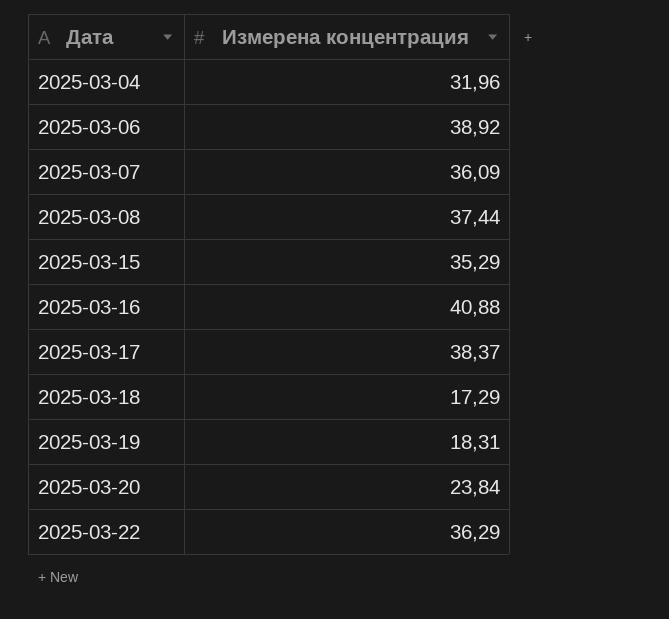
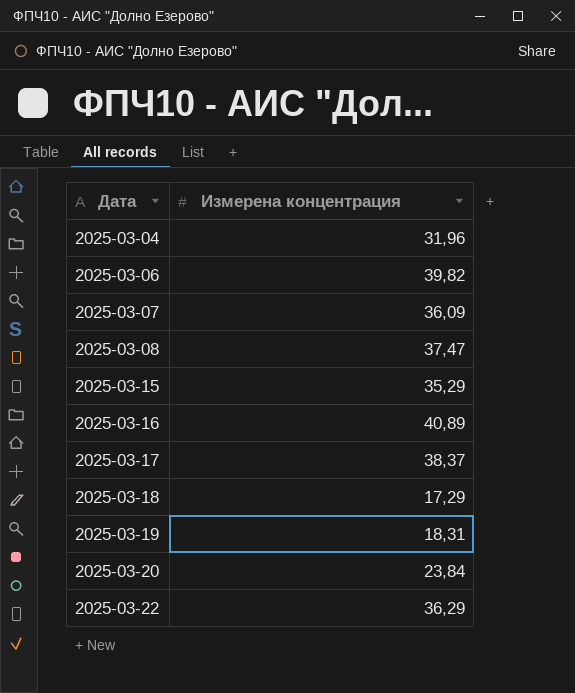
2025-03-06 | Измерена концентрация: 38,92 -> 39,82
2025-03-08 | Измерена концентрация: 37,44 -> 37,47
2025-03-16 | Измерена концентрация: 40,88 -> 40,89

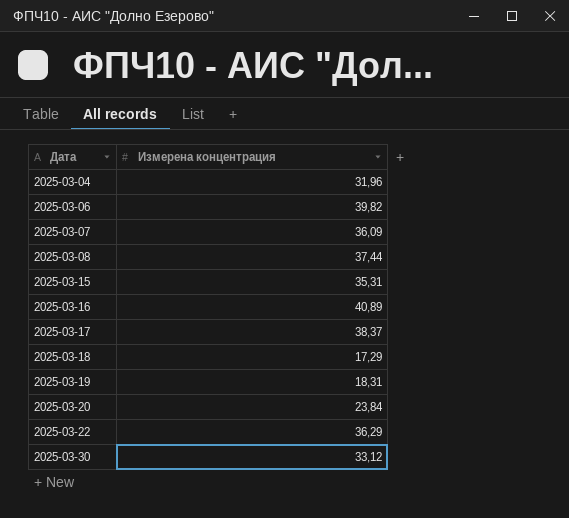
2025-03-08 | Измерена концентрация: 37,47 -> 37,44
2025-03-15 | Измерена концентрация: 35,29 -> 35,31
row 2025-03-30: none -> 33,12

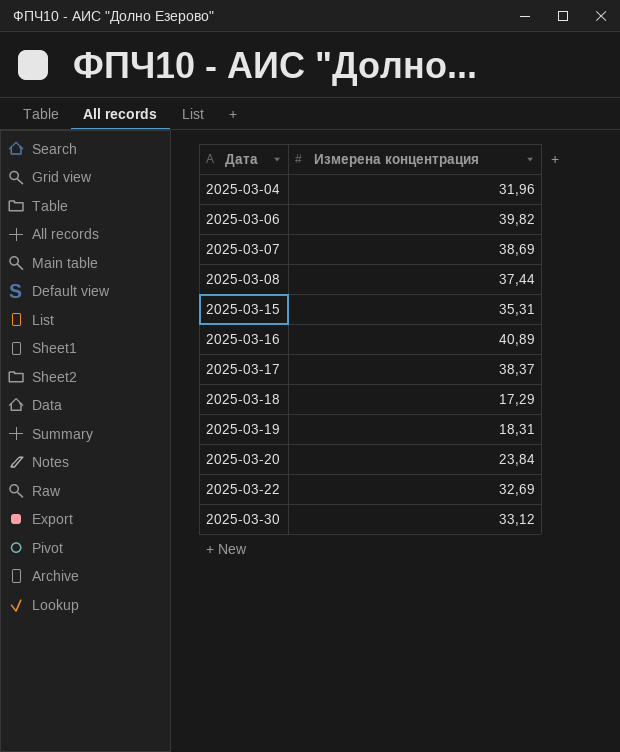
2025-03-07 | Измерена концентрация: 36,09 -> 38,69
2025-03-22 | Измерена концентрация: 36,29 -> 32,69

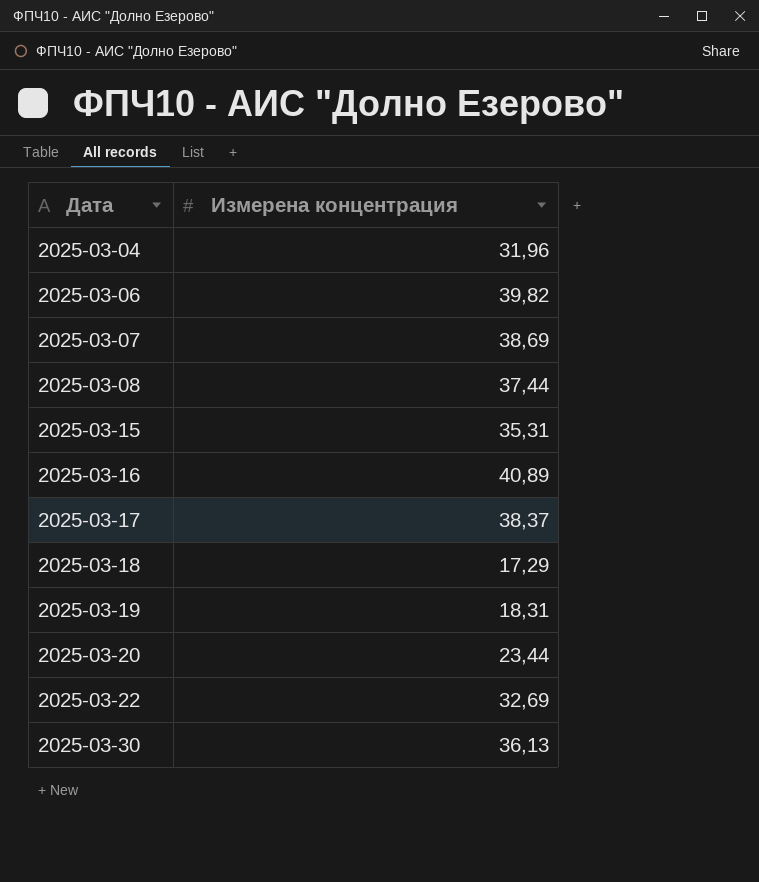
2025-03-20 | Измерена концентрация: 23,84 -> 23,44
2025-03-30 | Измерена концентрация: 33,12 -> 36,13

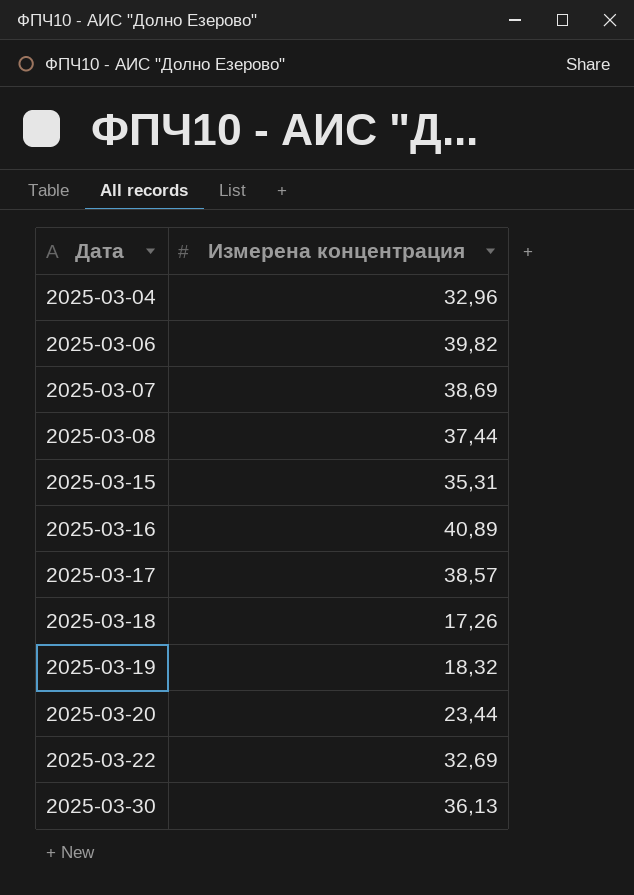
2025-03-04 | Измерена концентрация: 31,96 -> 32,96
2025-03-17 | Измерена концентрация: 38,37 -> 38,57
2025-03-18 | Измерена концентрация: 17,29 -> 17,26
2025-03-19 | Измерена концентрация: 18,31 -> 18,32

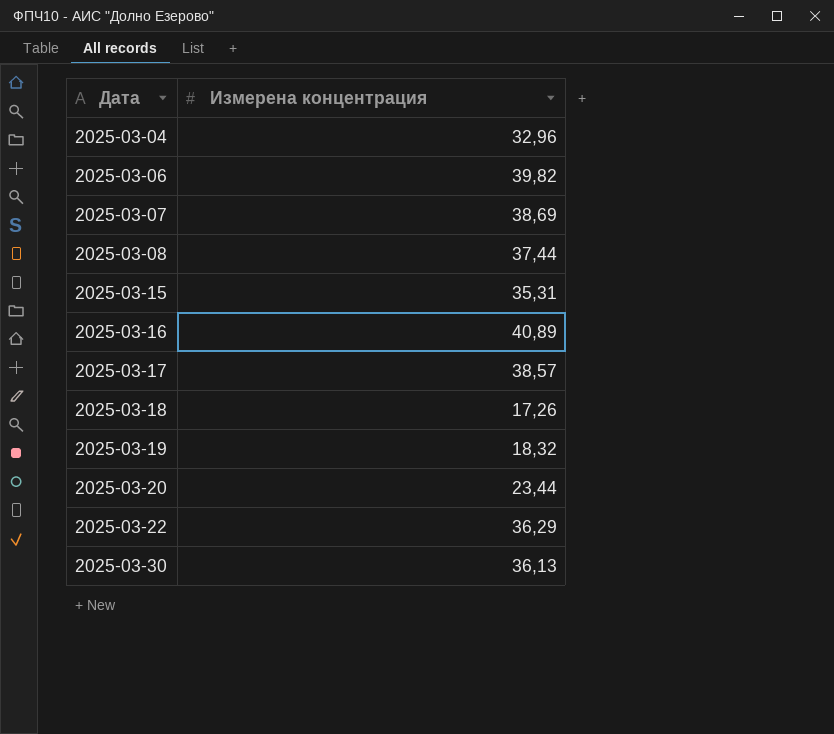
2025-03-22 | Измерена концентрация: 32,69 -> 36,29

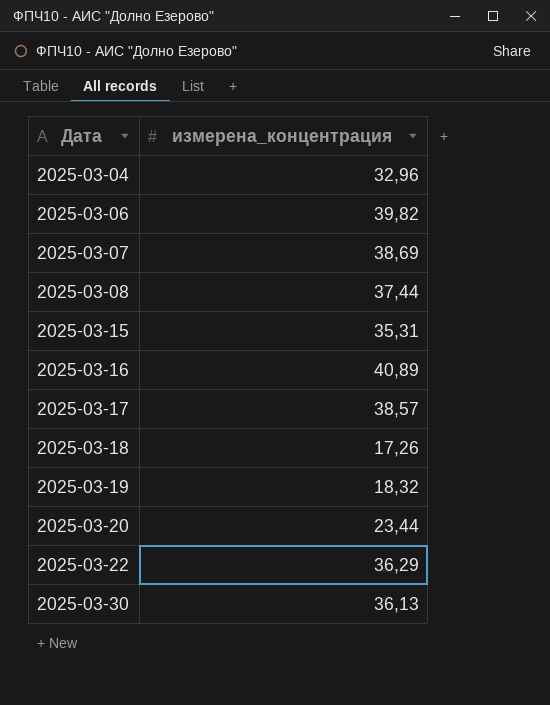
column name: Измерена концентрация -> измерена_концентрация

